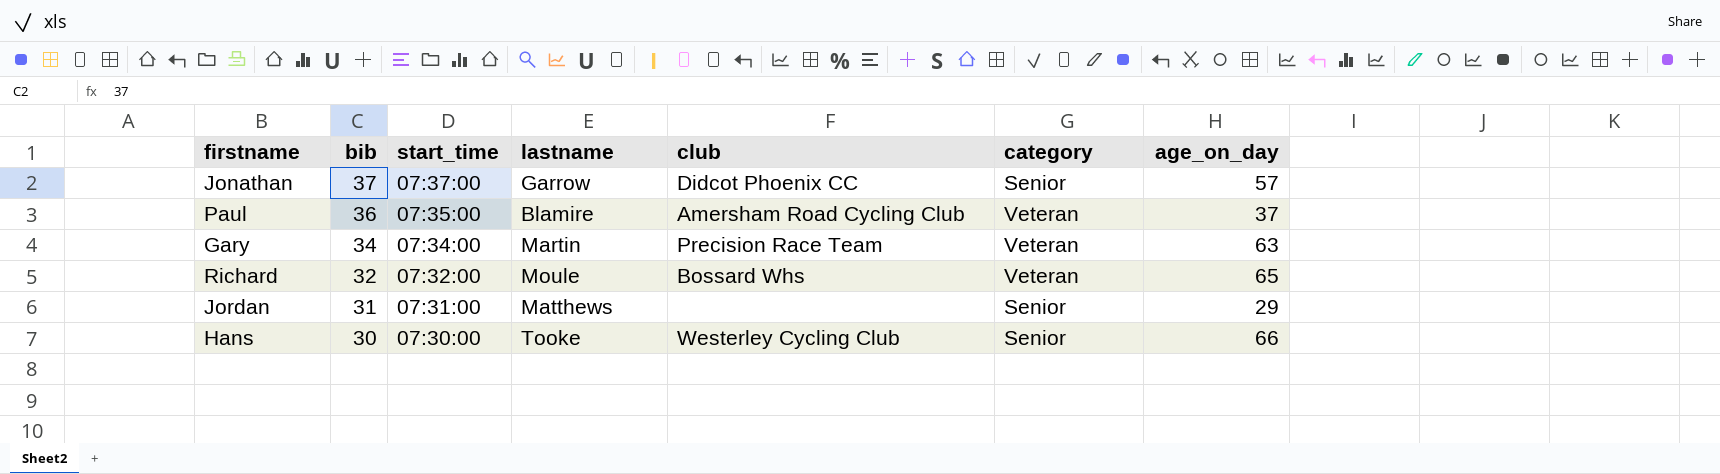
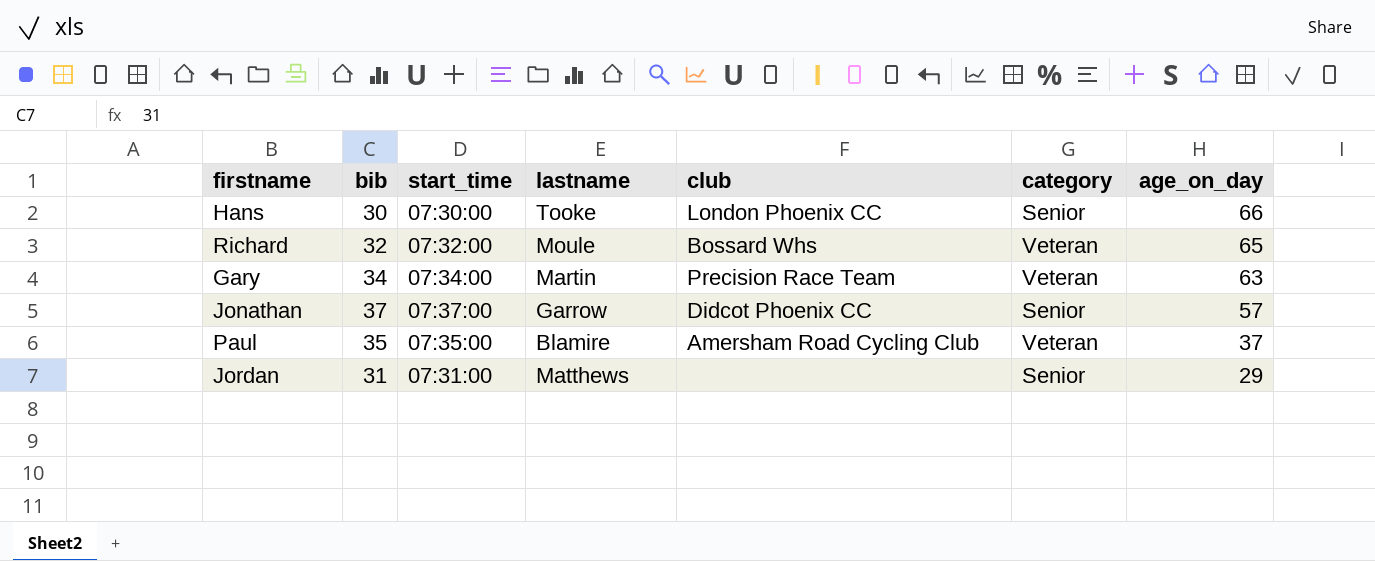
row order: bib descending -> age_on_day descending
Hans | club: Westerley Cycling Club -> London Phoenix CC
Paul | bib: 36 -> 35

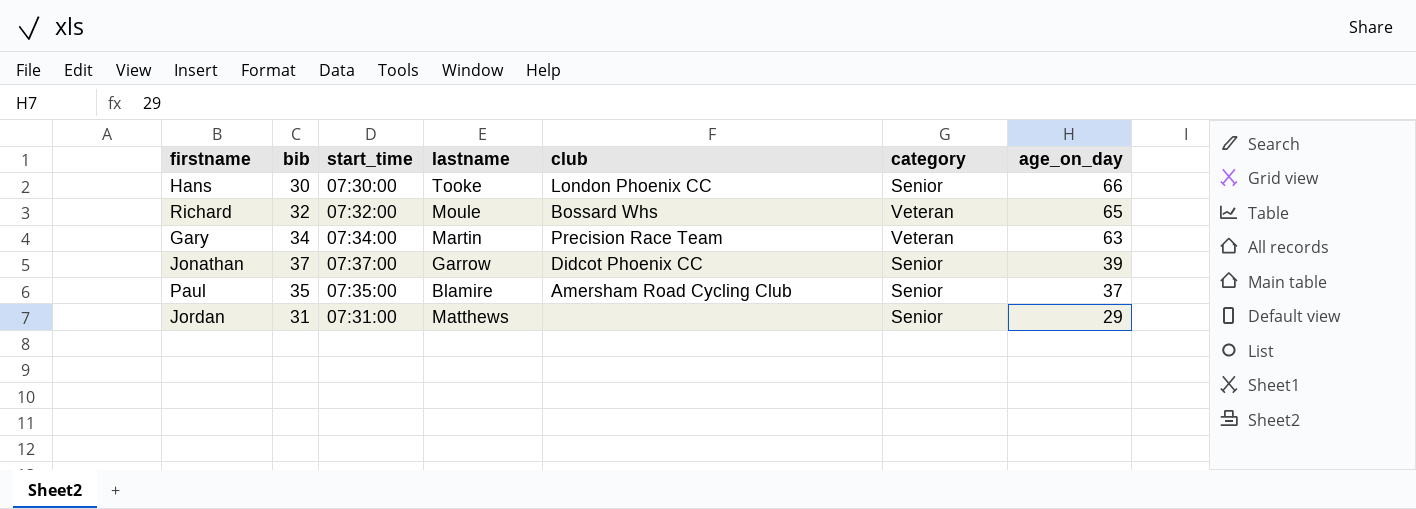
Jonathan | age_on_day: 57 -> 39
Paul | category: Veteran -> Senior

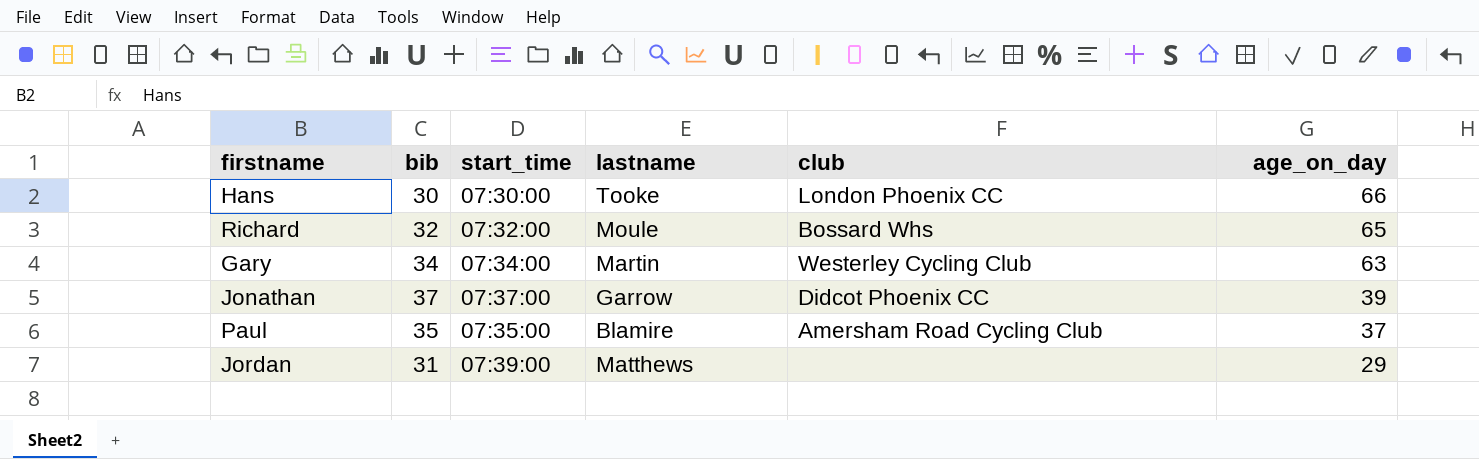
column category | position: 6 -> none
Gary | club: Precision Race Team -> Westerley Cycling Club
Jordan | start_time: 07:31:00 -> 07:39:00

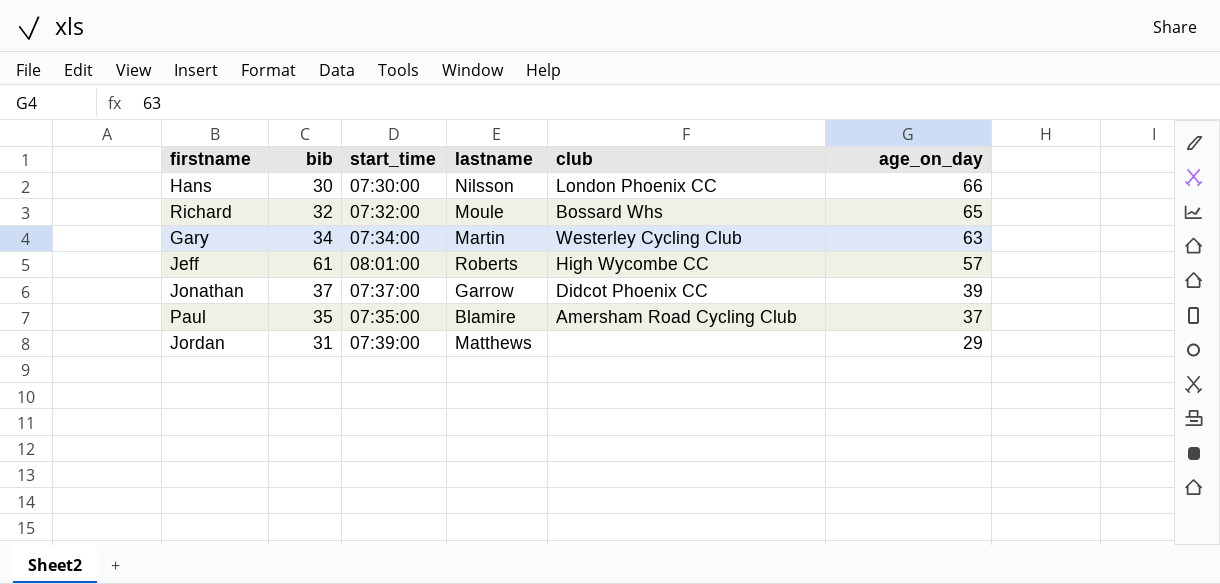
Hans | lastname: Tooke -> Nilsson
row Jeff: none -> 61 | 08:01:00 | Roberts | High Wycombe CC | 57

